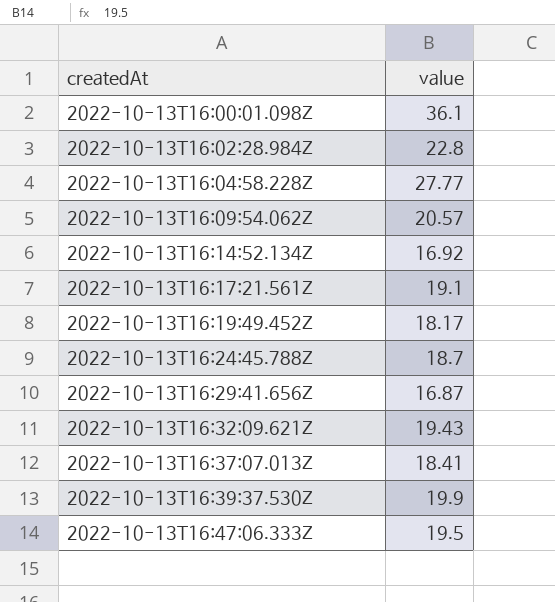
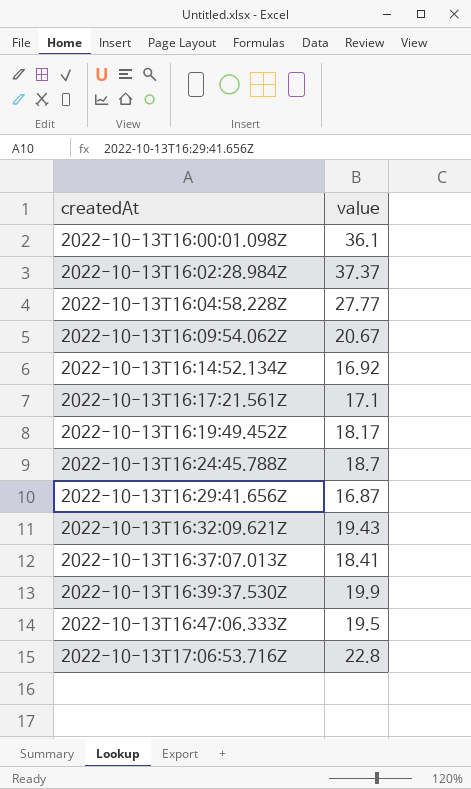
2022-10-13T16:02:28.984Z | value: 22.8 -> 37.37
2022-10-13T16:09:54.062Z | value: 20.57 -> 20.67
2022-10-13T16:17:21.561Z | value: 19.1 -> 17.1
row 2022-10-13T17:06:53.716Z: none -> 22.8

